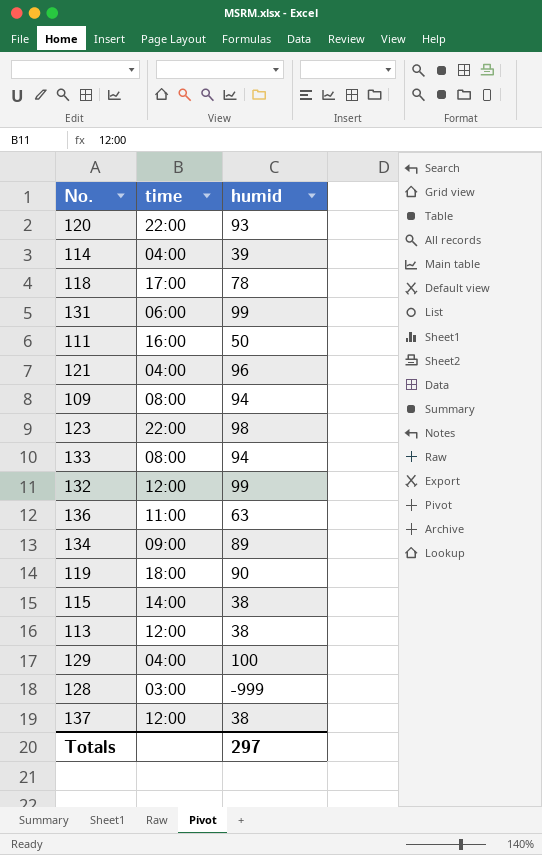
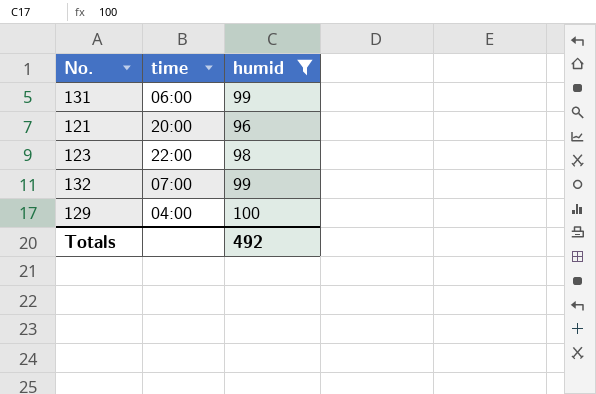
filter: none -> humid >= 96
121 | time: 04:00 -> 20:00
132 | time: 12:00 -> 07:00
Totals | humid: 297 -> 492

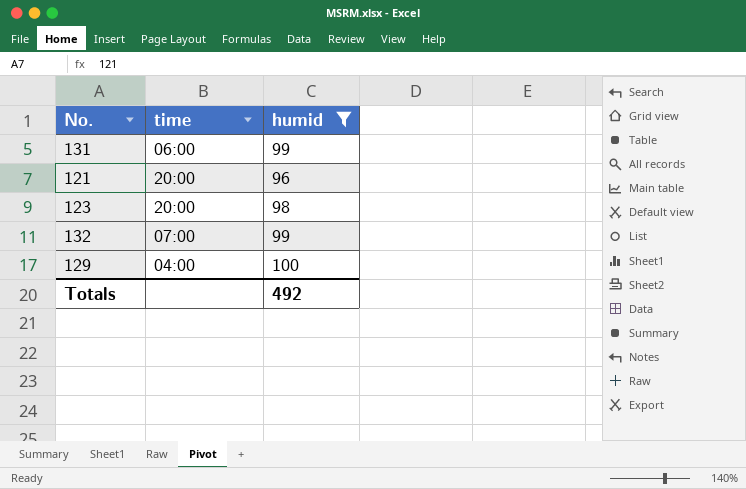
123 | time: 22:00 -> 20:00

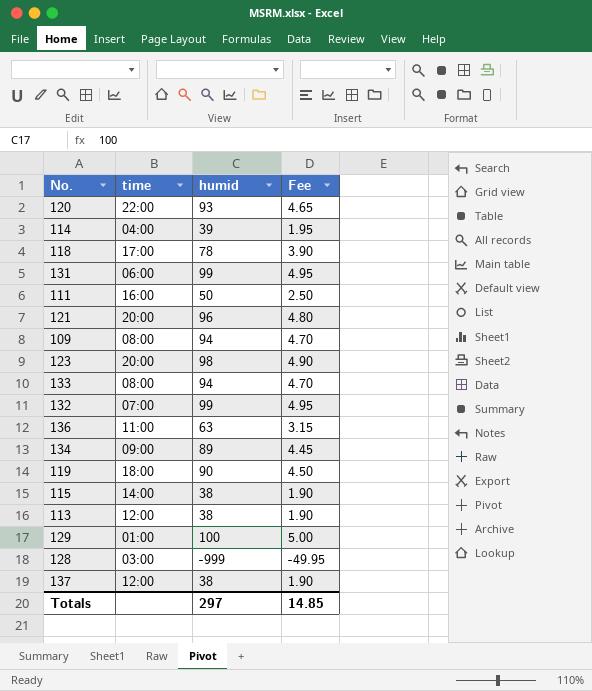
filter: humid >= 96 -> none
column Fee | formula: none -> [humid] * 0.05
129 | time: 04:00 -> 01:00
Totals | humid: 492 -> 297

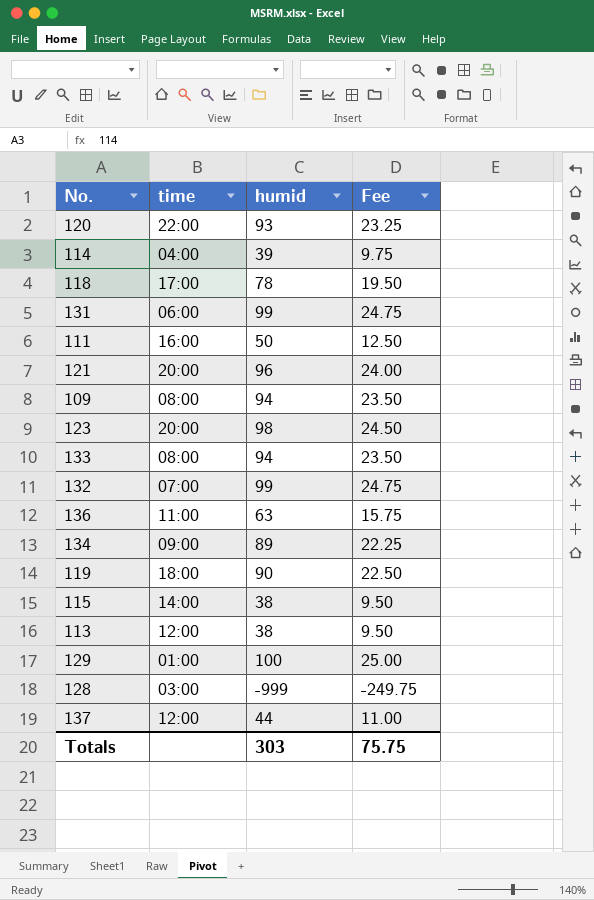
column Fee | formula: [humid] * 0.05 -> [humid] * 0.25
137 | humid: 38 -> 44
Totals | humid: 297 -> 303
Totals | Fee: 14.85 -> 75.75

